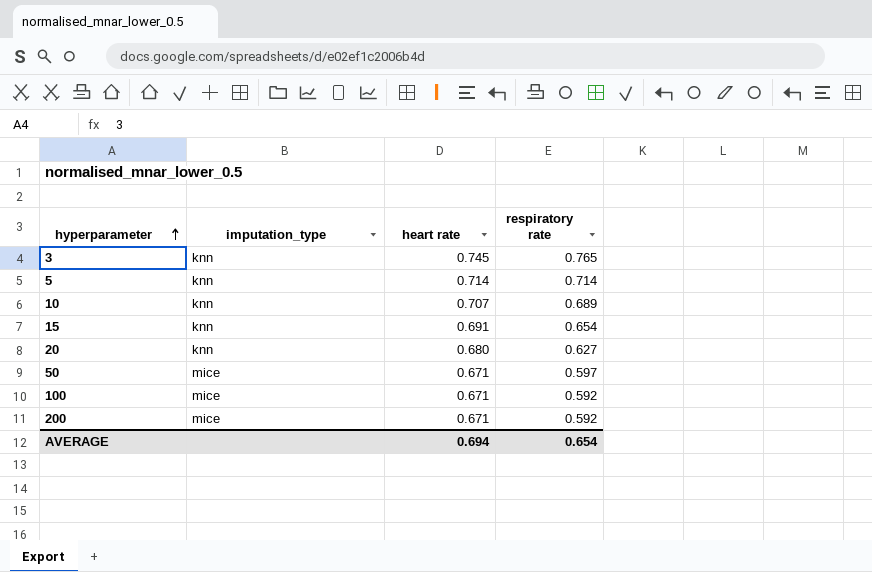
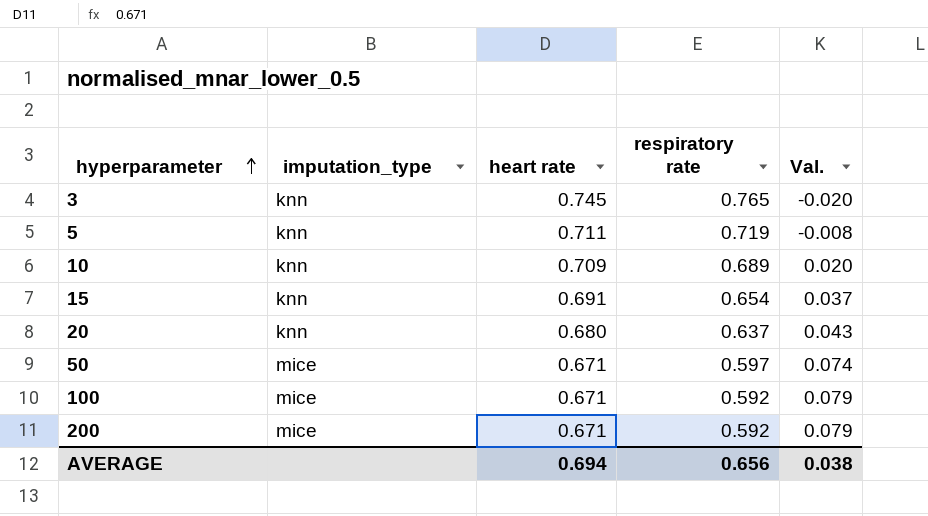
column Val. | formula: none -> [heart rate] - [respiratory rate]
5 | heart rate: 0.714 -> 0.711
5 | respiratory rate: 0.714 -> 0.719
10 | heart rate: 0.707 -> 0.709
20 | respiratory rate: 0.627 -> 0.637
AVERAGE | respiratory rate: 0.654 -> 0.656

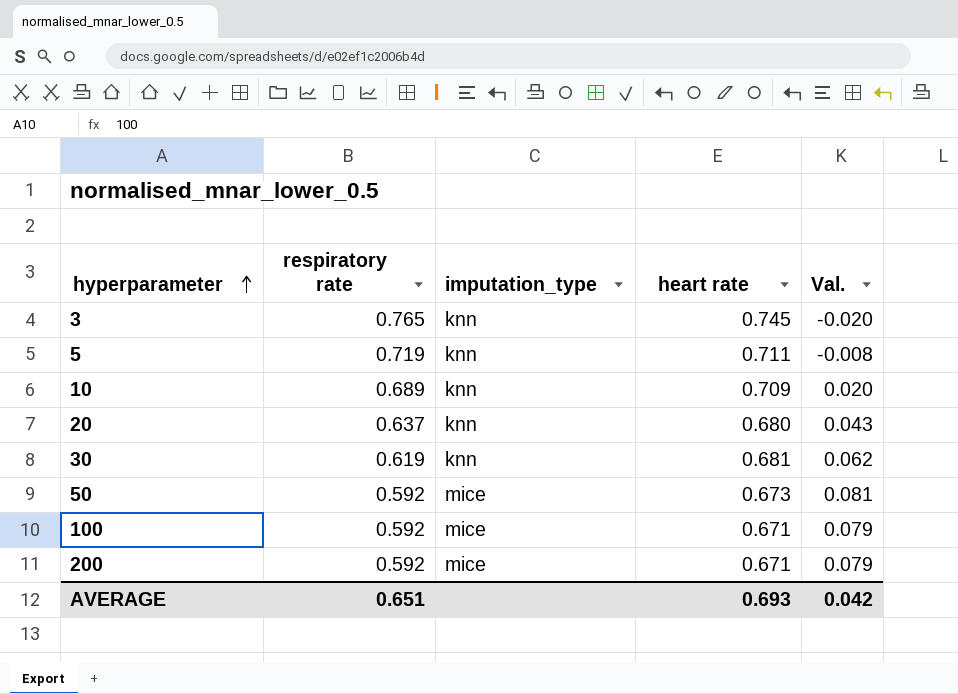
column respiratory rate | position: 4 -> 2
row 15: knn | 0.691 | 0.654 | 0.037 -> none
row 30: none -> 0.619 | knn | 0.681 | 0.062
50 | respiratory rate: 0.597 -> 0.592
50 | heart rate: 0.671 -> 0.673
50 | Val.: 0.074 -> 0.081
AVERAGE | respiratory rate: 0.656 -> 0.651
AVERAGE | heart rate: 0.694 -> 0.693
AVERAGE | Val.: 0.038 -> 0.042

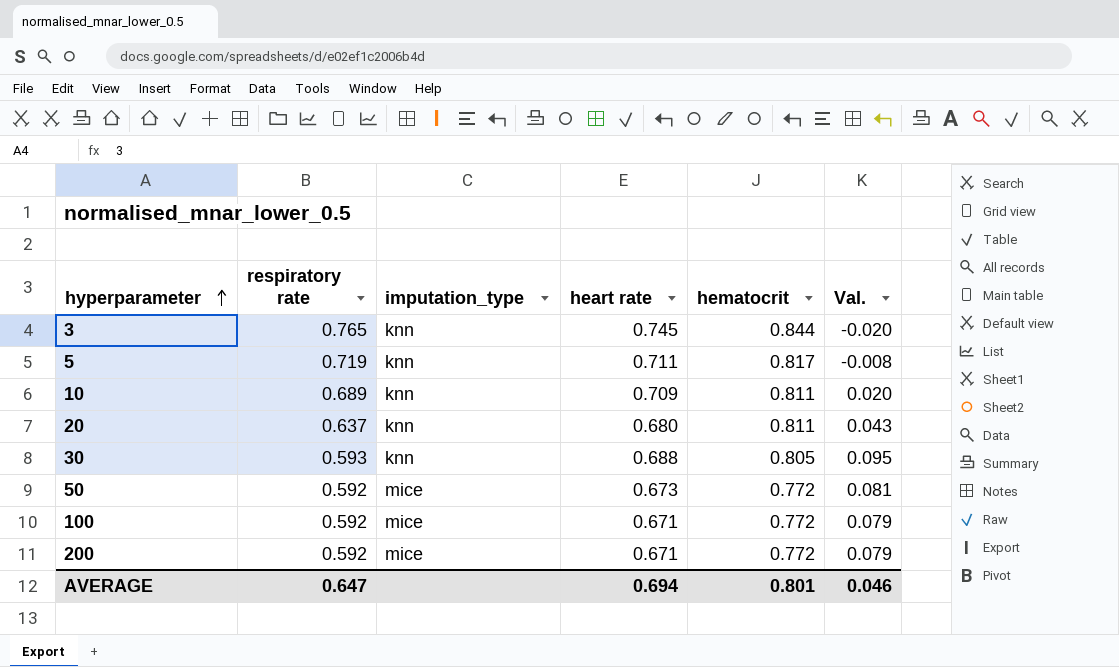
column hematocrit | position: none -> 5
30 | respiratory rate: 0.619 -> 0.593
30 | heart rate: 0.681 -> 0.688
30 | Val.: 0.062 -> 0.095
AVERAGE | respiratory rate: 0.651 -> 0.647
AVERAGE | heart rate: 0.693 -> 0.694
AVERAGE | Val.: 0.042 -> 0.046

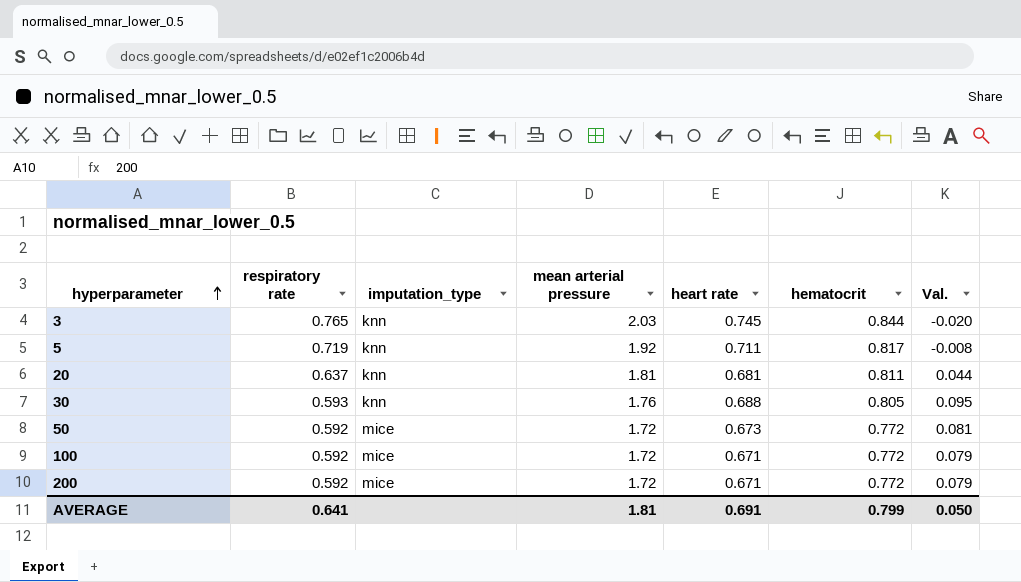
column mean arterial pressure | position: none -> 4
row 10: 0.689 | knn | 0.709 | 0.811 | 0.020 -> none
20 | heart rate: 0.680 -> 0.681
20 | Val.: 0.043 -> 0.044
AVERAGE | respiratory rate: 0.647 -> 0.641
AVERAGE | heart rate: 0.694 -> 0.691
AVERAGE | hematocrit: 0.801 -> 0.799
AVERAGE | Val.: 0.046 -> 0.050

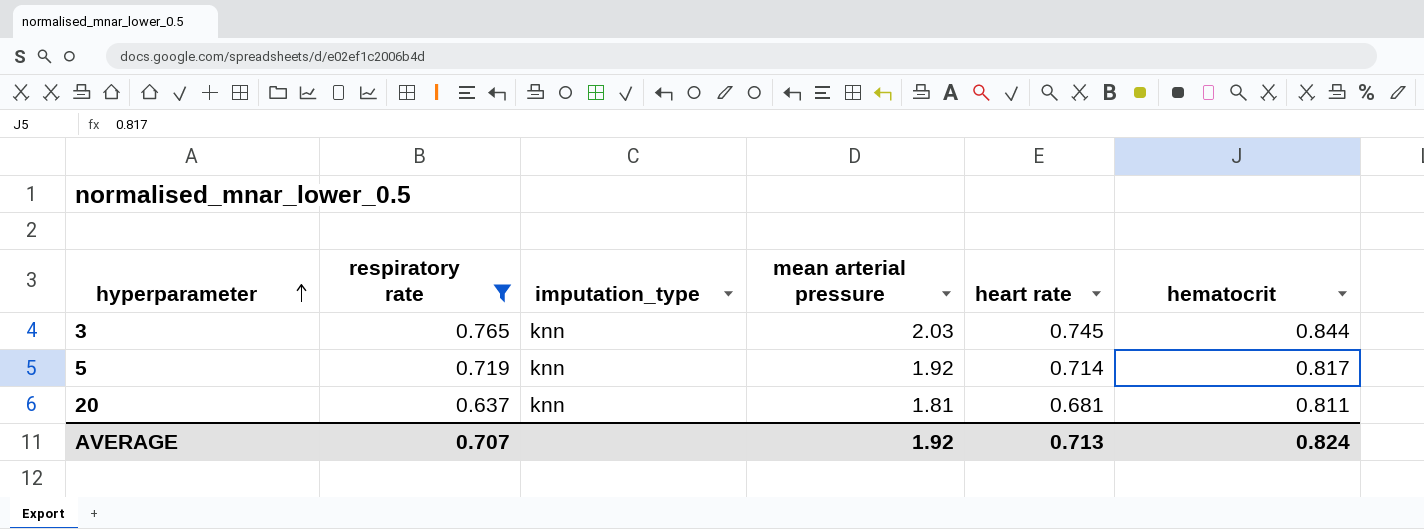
filter: none -> respiratory rate >= 0.637
column Val. | formula: [heart rate] - [respiratory rate] -> none
5 | heart rate: 0.711 -> 0.714
AVERAGE | respiratory rate: 0.641 -> 0.707
AVERAGE | mean arterial pressure: 1.81 -> 1.92
AVERAGE | heart rate: 0.691 -> 0.713
AVERAGE | hematocrit: 0.799 -> 0.824

